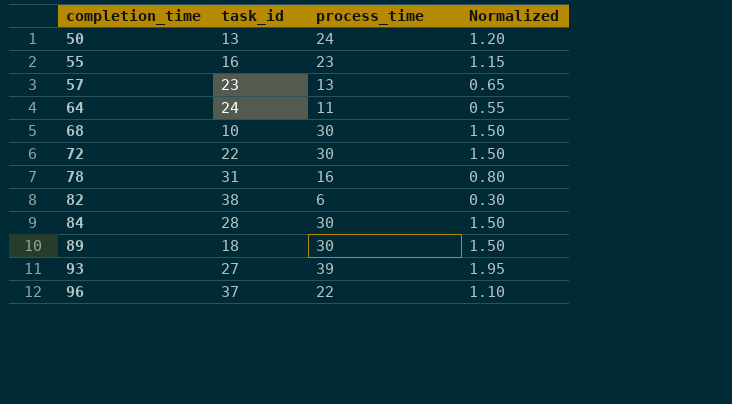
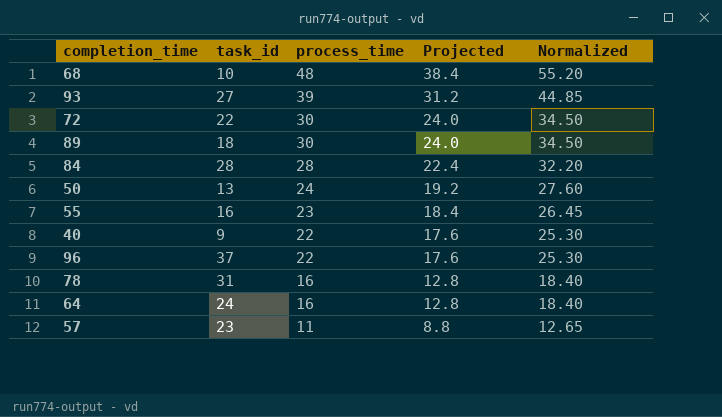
row order: completion_time ascending -> process_time descending
column Projected | formula: none -> [process_time] * 0.8
column Normalized | formula: [process_time] * 0.05 -> [process_time] * 1.15
row 82: 38 | 6 | 0.30 -> none
68 | process_time: 30 -> 48
84 | process_time: 30 -> 28
row 40: none -> 9 | 22 | 17.6 | 25.30
64 | process_time: 11 -> 16
57 | process_time: 13 -> 11

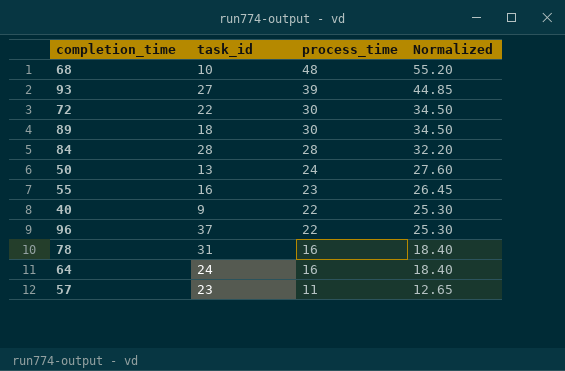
column Projected | formula: [process_time] * 0.8 -> none

